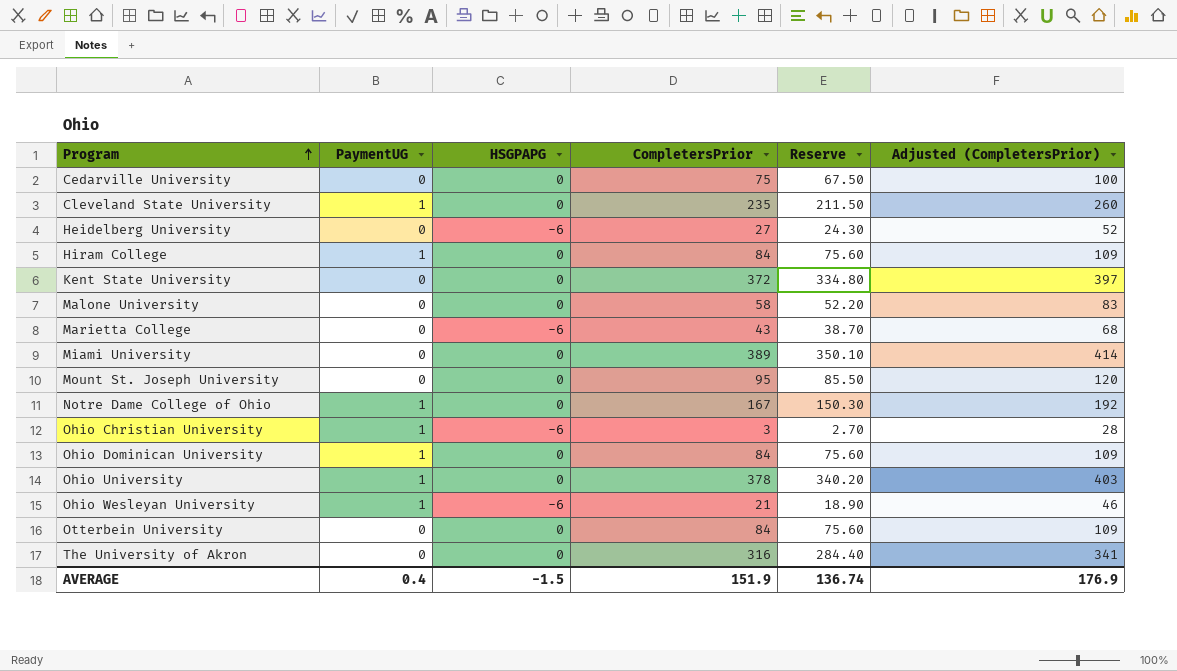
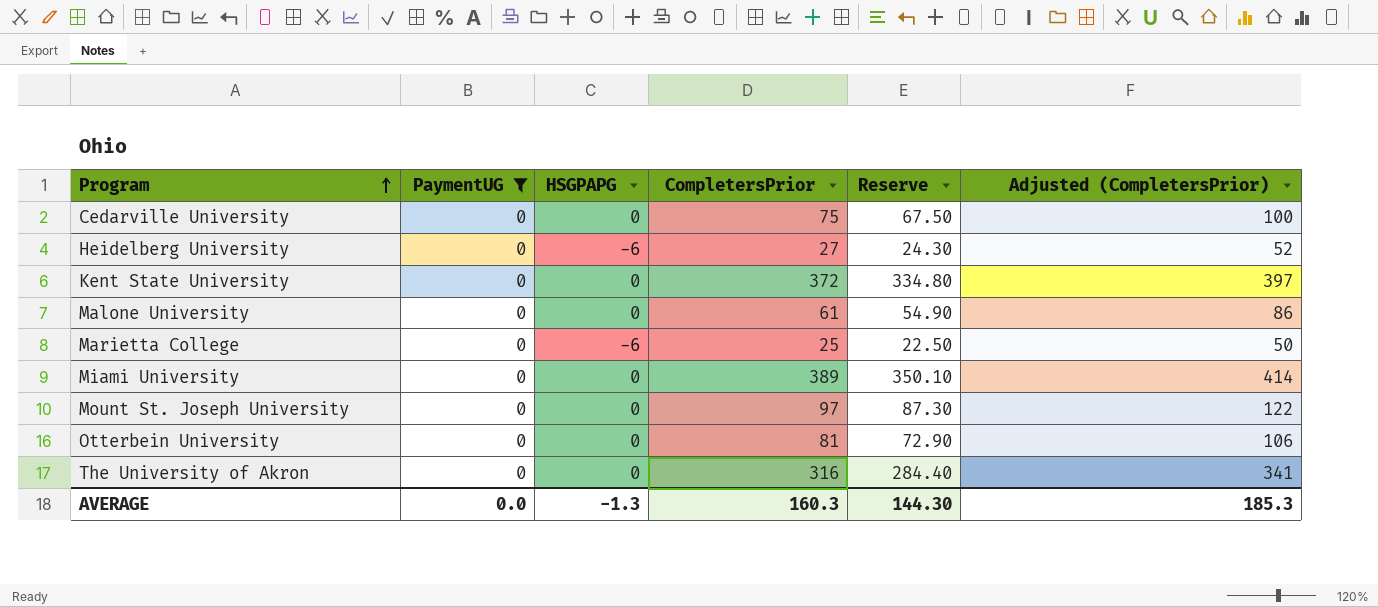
filter: none -> PaymentUG = 0
Malone University | CompletersPrior: 58 -> 61
Malone University | Reserve: 52.20 -> 54.90
Malone University | Adjusted (CompletersPrior): 83 -> 86
Marietta College | CompletersPrior: 43 -> 25
Marietta College | Reserve: 38.70 -> 22.50
Marietta College | Adjusted (CompletersPrior): 68 -> 50
Mount St. Joseph University | CompletersPrior: 95 -> 97
Mount St. Joseph University | Reserve: 85.50 -> 87.30
Mount St. Joseph University | Adjusted (CompletersPrior): 120 -> 122
Otterbein University | CompletersPrior: 84 -> 81
Otterbein University | Reserve: 75.60 -> 72.90
Otterbein University | Adjusted (CompletersPrior): 109 -> 106
AVERAGE | PaymentUG: 0.4 -> 0.0
AVERAGE | HSGPAPG: -1.5 -> -1.3
AVERAGE | CompletersPrior: 151.9 -> 160.3
AVERAGE | Reserve: 136.74 -> 144.30
AVERAGE | Adjusted (CompletersPrior): 176.9 -> 185.3

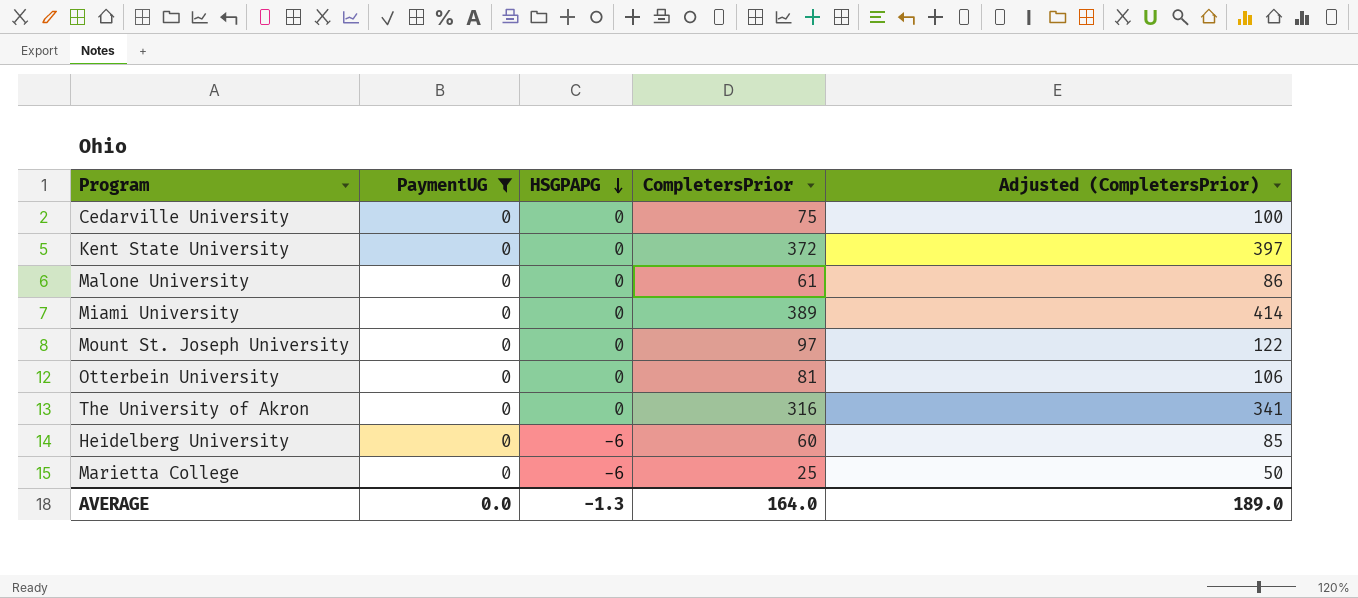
row order: Program ascending -> HSGPAPG descending
column Reserve | formula: [CompletersPrior] * 0.9 -> none
Heidelberg University | CompletersPrior: 27 -> 60
Heidelberg University | Adjusted (CompletersPrior): 52 -> 85
AVERAGE | CompletersPrior: 160.3 -> 164.0
AVERAGE | Adjusted (CompletersPrior): 185.3 -> 189.0

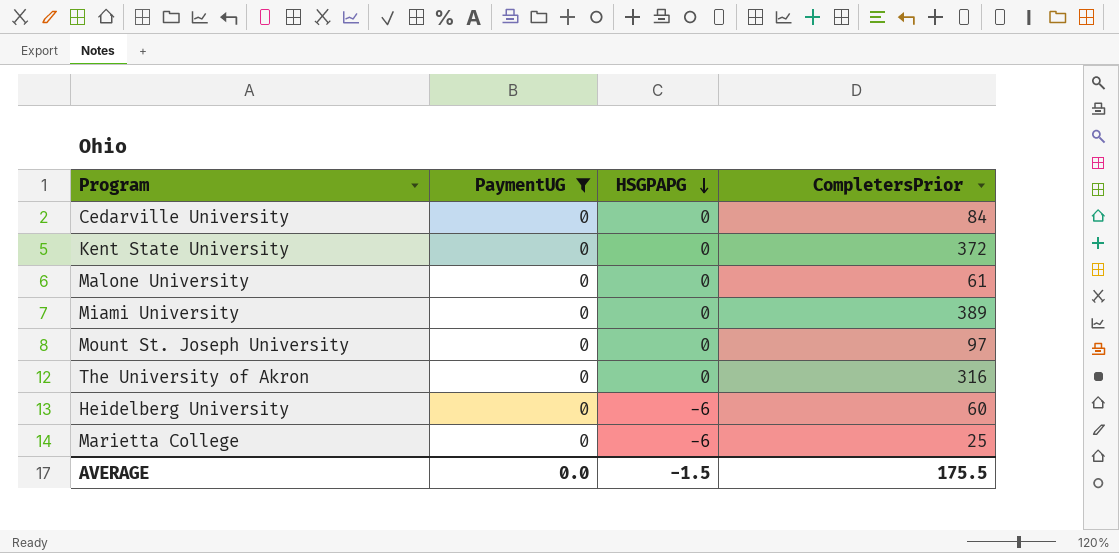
column Adjusted (CompletersPrior) | formula: [CompletersPrior] + 25 -> none
row Otterbein University: 0 | 0 | 81 | 106 -> none
Cedarville University | CompletersPrior: 75 -> 84
AVERAGE | HSGPAPG: -1.3 -> -1.5
AVERAGE | CompletersPrior: 164.0 -> 175.5

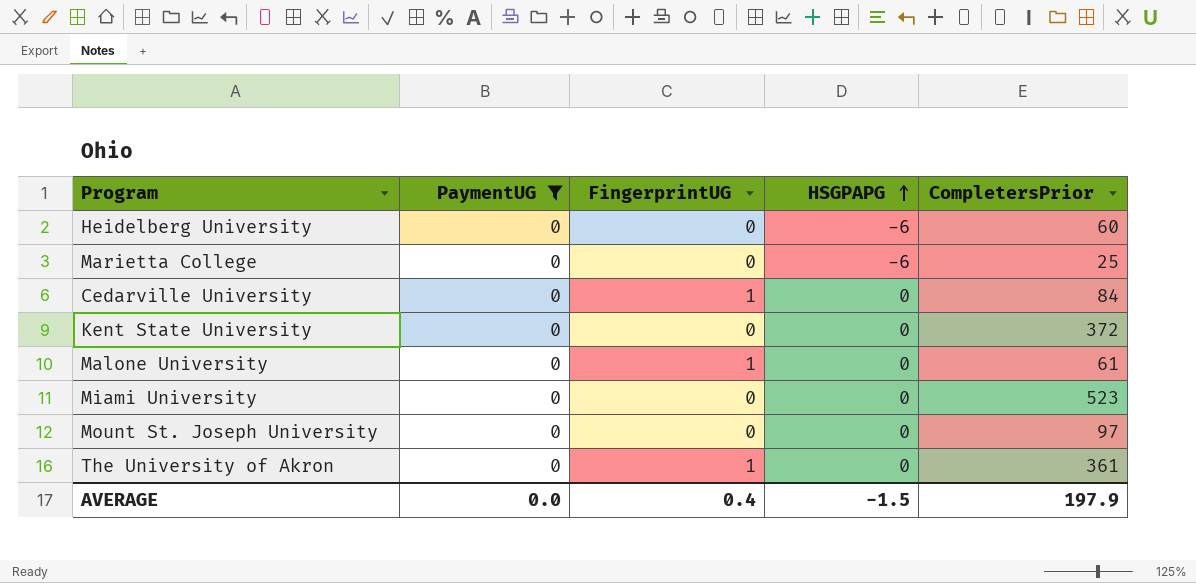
row order: HSGPAPG descending -> HSGPAPG ascending
column FingerprintUG | position: none -> 3
Miami University | CompletersPrior: 389 -> 523
The University of Akron | CompletersPrior: 316 -> 361
AVERAGE | CompletersPrior: 175.5 -> 197.9

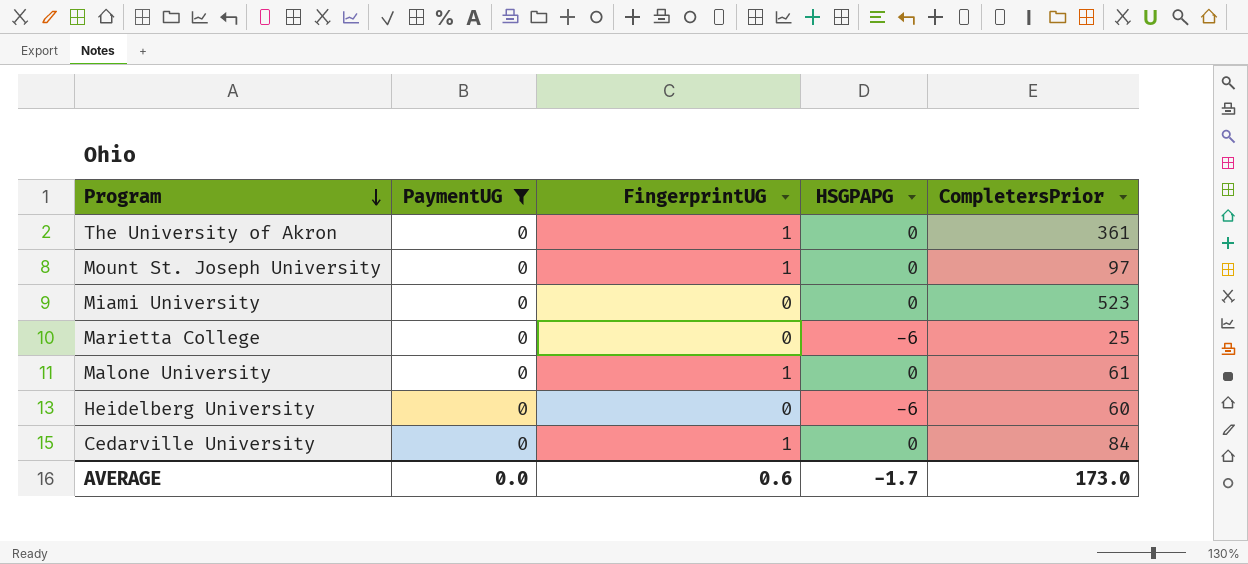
row order: HSGPAPG ascending -> Program descending
row Kent State University: 0 | 0 | 0 | 372 -> none
Mount St. Joseph University | FingerprintUG: 0 -> 1
AVERAGE | FingerprintUG: 0.4 -> 0.6
AVERAGE | HSGPAPG: -1.5 -> -1.7
AVERAGE | CompletersPrior: 197.9 -> 173.0

